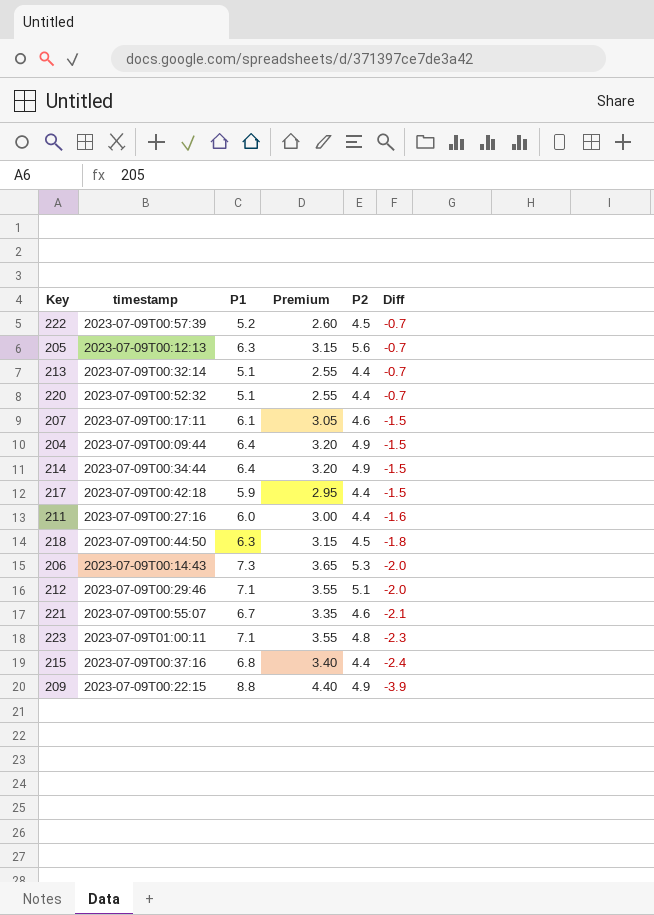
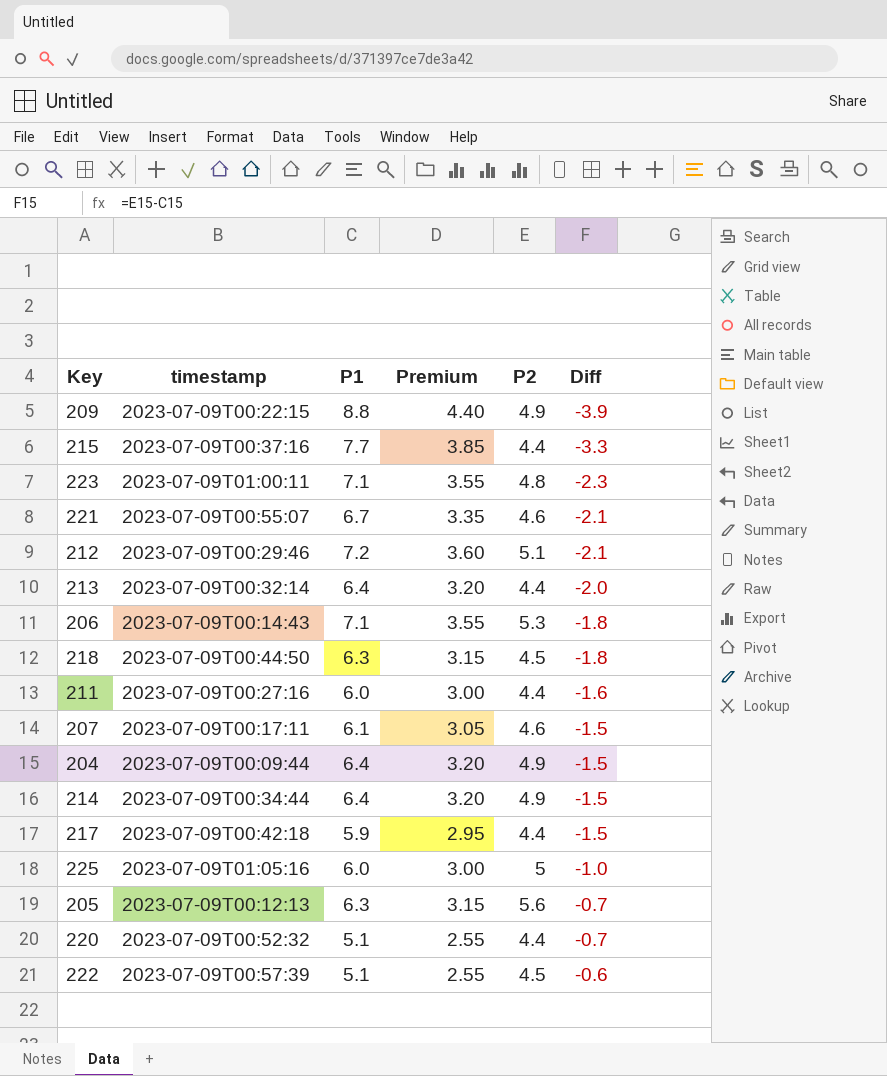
row order: Diff descending -> Diff ascending
215 | P1: 6.8 -> 7.7
215 | Premium: 3.40 -> 3.85
215 | Diff: -2.4 -> -3.3
212 | P1: 7.1 -> 7.2
212 | Premium: 3.55 -> 3.60
212 | Diff: -2.0 -> -2.1
213 | P1: 5.1 -> 6.4
213 | Premium: 2.55 -> 3.20
213 | Diff: -0.7 -> -2.0
206 | P1: 7.3 -> 7.1
206 | Premium: 3.65 -> 3.55
206 | Diff: -2.0 -> -1.8
row 225: none -> 2023-07-09T01:05:16 | 6.0 | 3.00 | 5 | -1.0
222 | P1: 5.2 -> 5.1
222 | Premium: 2.60 -> 2.55
222 | Diff: -0.7 -> -0.6

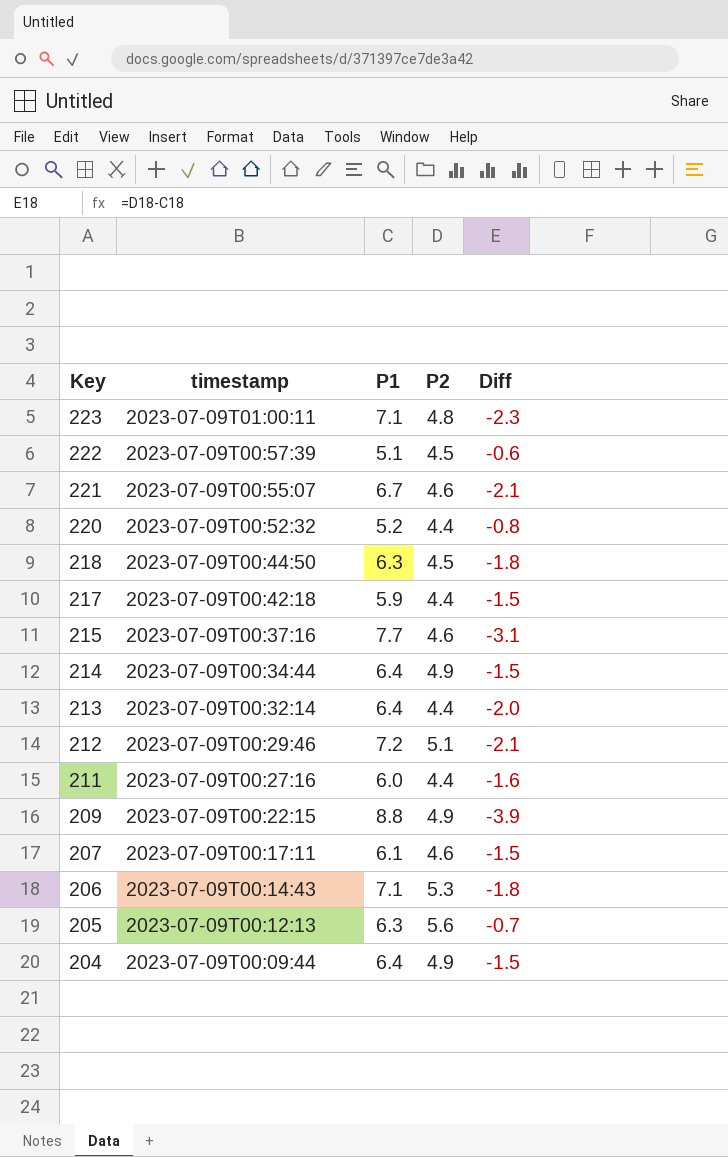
row order: Diff ascending -> Key descending
column Premium | formula: [P1] * 0.5 -> none
row 225: 2023-07-09T01:05:16 | 6.0 | 3.00 | 5 | -1.0 -> none
220 | P1: 5.1 -> 5.2
220 | Diff: -0.7 -> -0.8
215 | P2: 4.4 -> 4.6
215 | Diff: -3.3 -> -3.1

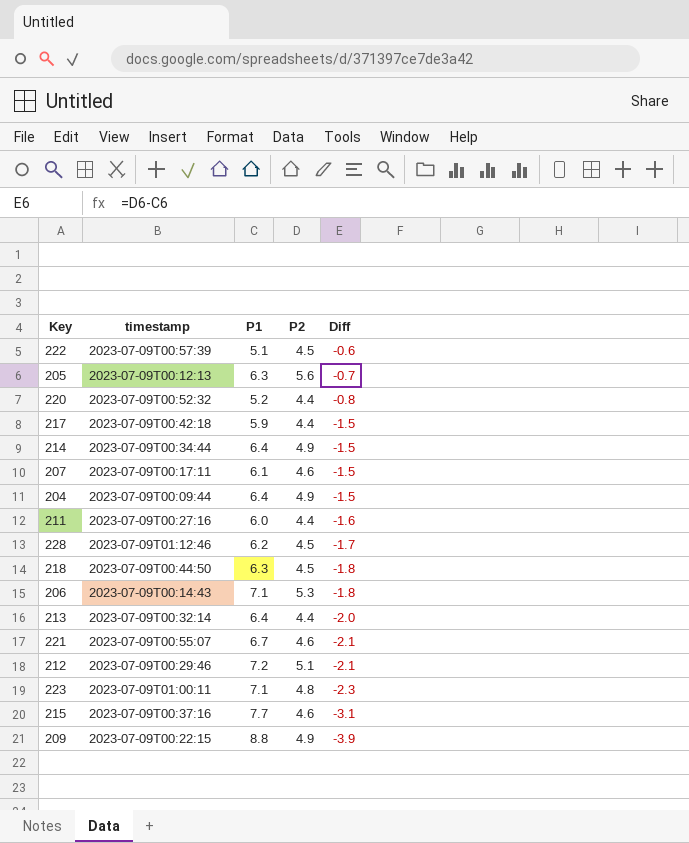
row order: Key descending -> Diff descending
row 228: none -> 2023-07-09T01:12:46 | 6.2 | 4.5 | -1.7

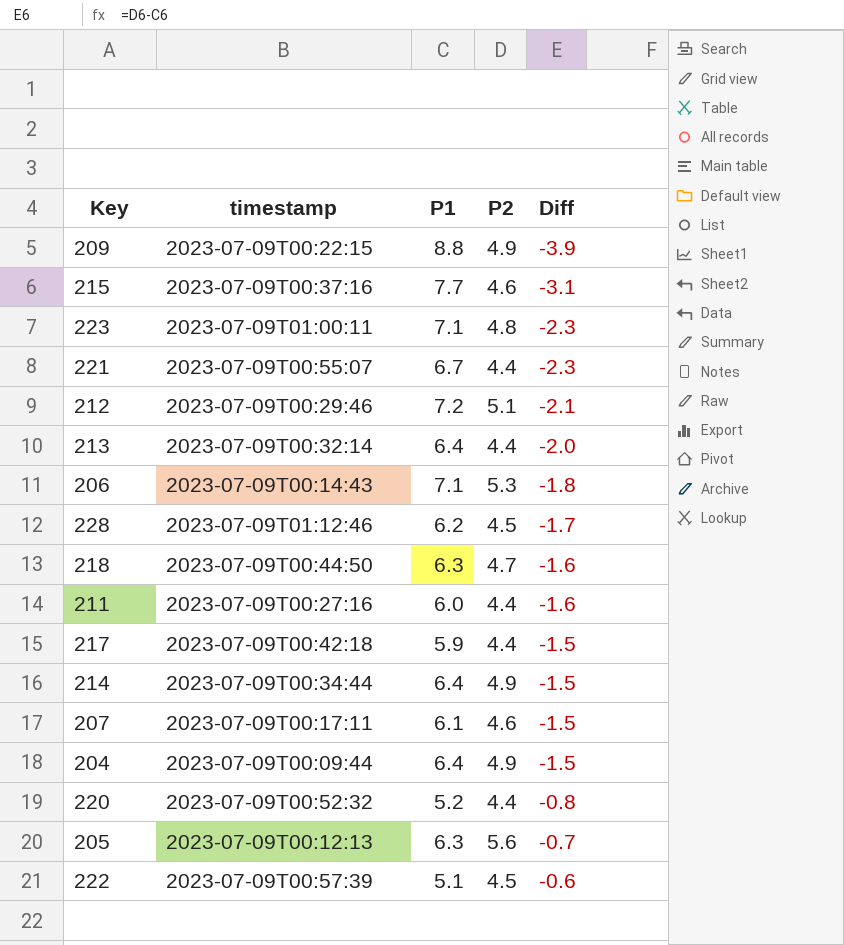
row order: Diff descending -> Diff ascending
221 | P2: 4.6 -> 4.4
221 | Diff: -2.1 -> -2.3
218 | P2: 4.5 -> 4.7
218 | Diff: -1.8 -> -1.6

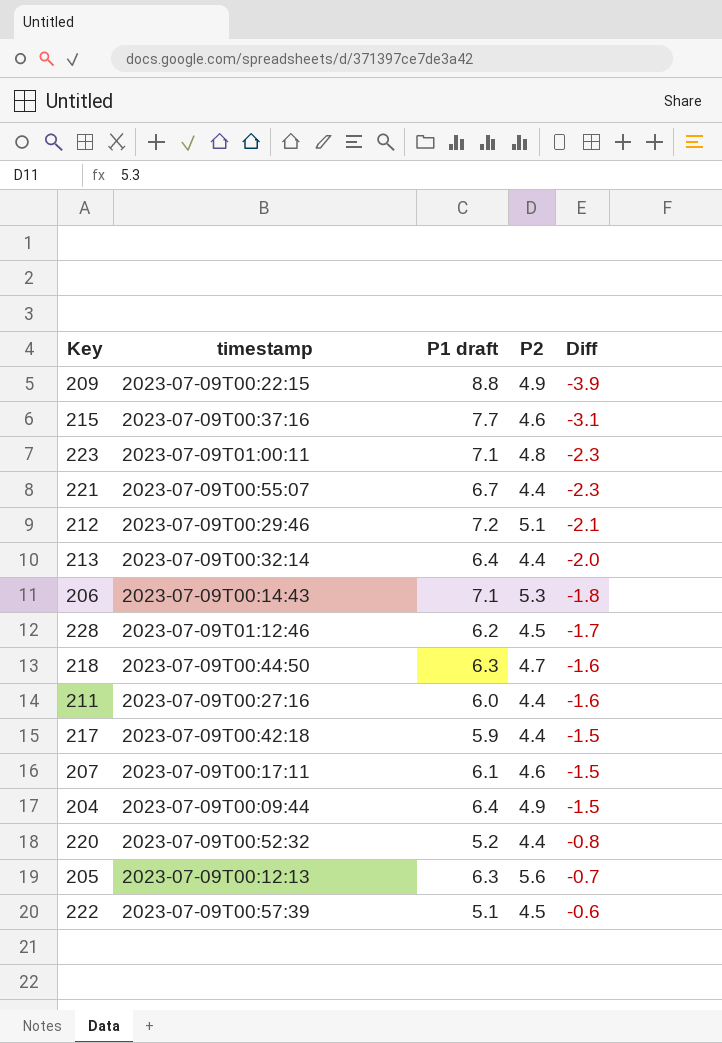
column name: P1 -> P1 draft
row 214: 2023-07-09T00:34:44 | 6.4 | 4.9 | -1.5 -> none

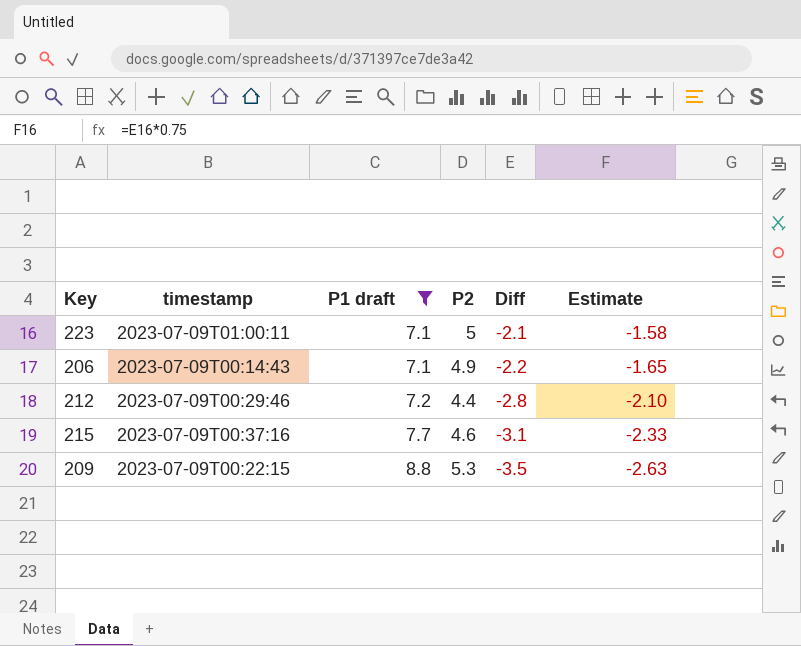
filter: none -> P1 draft >= 7.1
row order: Diff ascending -> P1 draft ascending
column Estimate | formula: none -> [Diff] * 0.75
223 | P2: 4.8 -> 5
223 | Diff: -2.3 -> -2.1
206 | P2: 5.3 -> 4.9
206 | Diff: -1.8 -> -2.2
212 | P2: 5.1 -> 4.4
212 | Diff: -2.1 -> -2.8
209 | P2: 4.9 -> 5.3
209 | Diff: -3.9 -> -3.5

